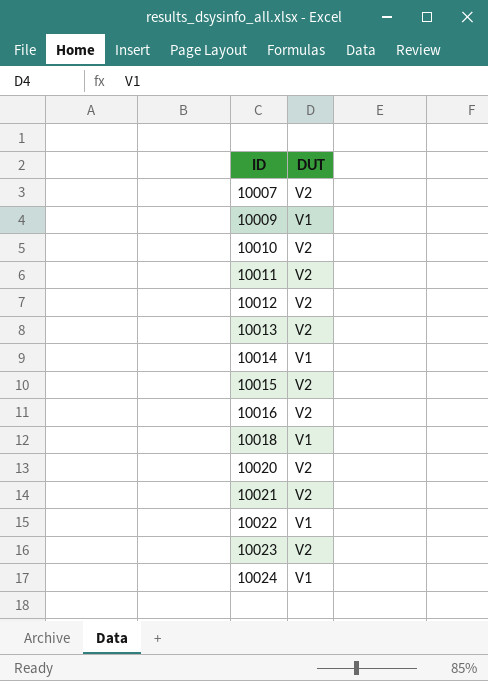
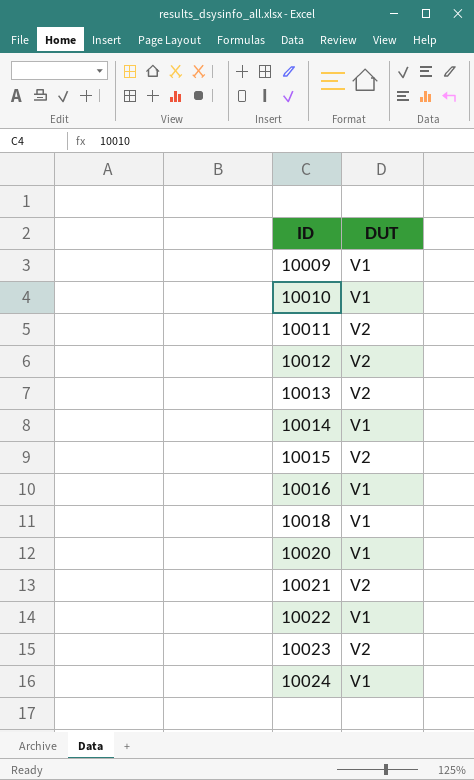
row 10007: V2 -> none
10010 | DUT: V2 -> V1
10016 | DUT: V2 -> V1
10020 | DUT: V2 -> V1

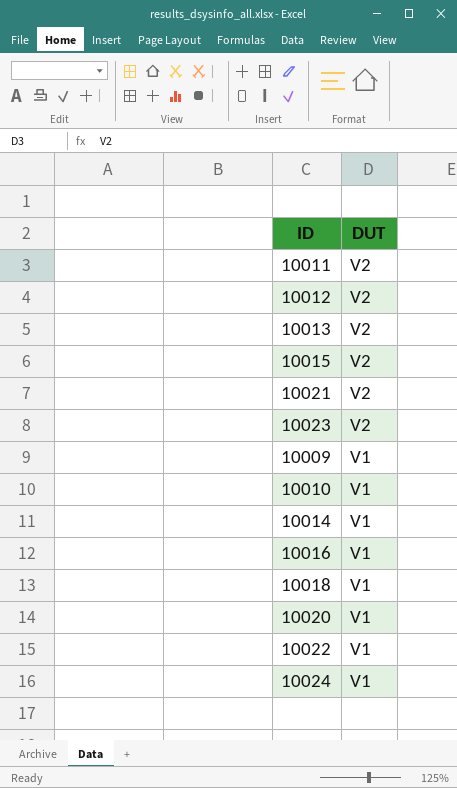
row order: ID ascending -> DUT descending

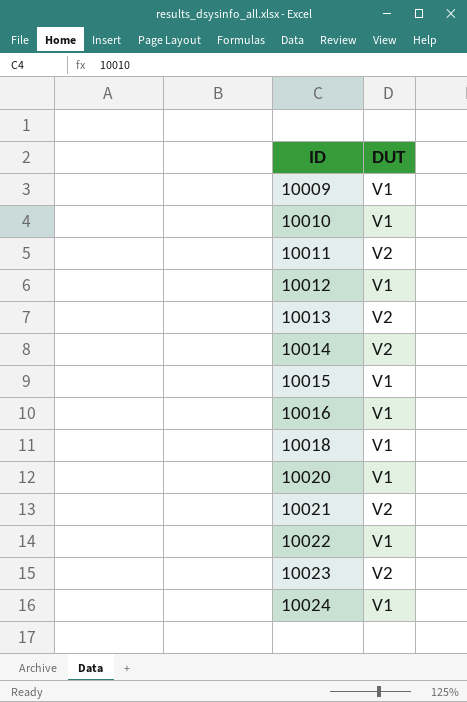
row order: DUT descending -> ID ascending
10012 | DUT: V2 -> V1
10014 | DUT: V1 -> V2
10015 | DUT: V2 -> V1

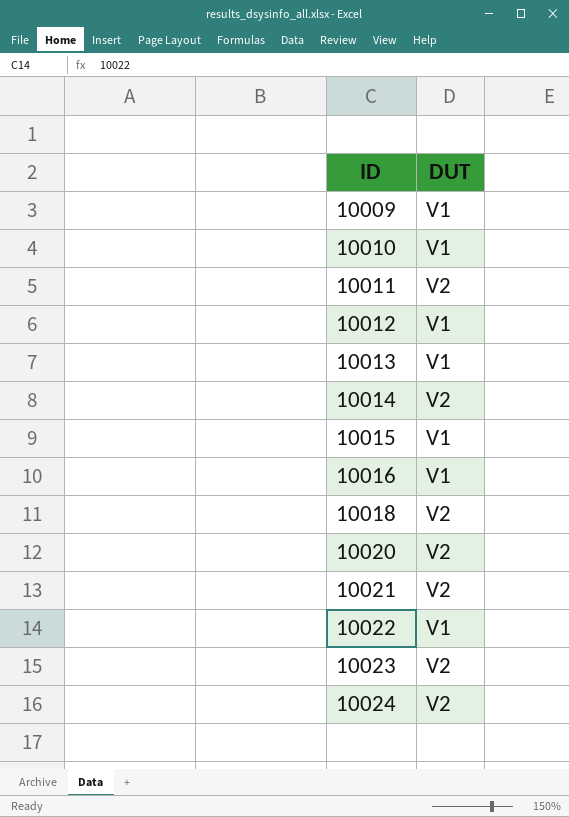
10013 | DUT: V2 -> V1
10018 | DUT: V1 -> V2
10020 | DUT: V1 -> V2
10024 | DUT: V1 -> V2

